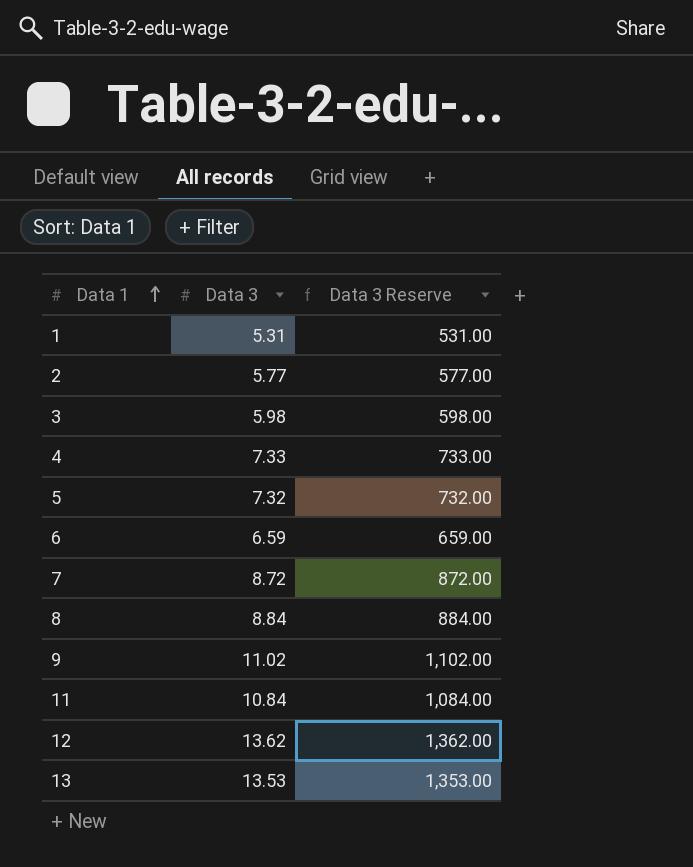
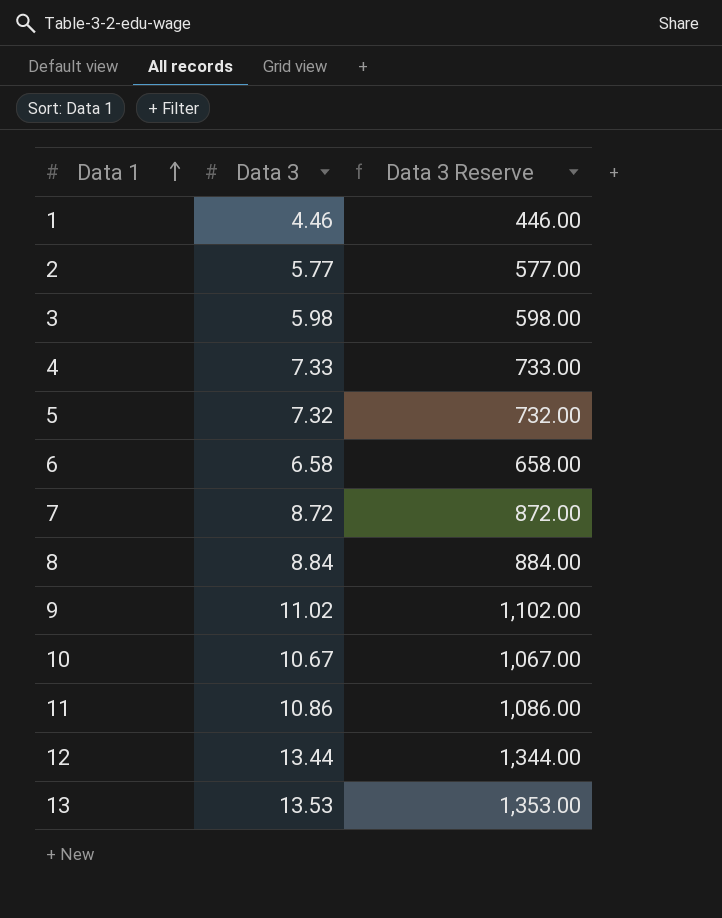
1 | Data 3: 5.31 -> 4.46
1 | Data 3 Reserve: 531.00 -> 446.00
6 | Data 3: 6.59 -> 6.58
6 | Data 3 Reserve: 659.00 -> 658.00
row 10: none -> 10.67 | 1,067.00
11 | Data 3: 10.84 -> 10.86
11 | Data 3 Reserve: 1,084.00 -> 1,086.00
12 | Data 3: 13.62 -> 13.44
12 | Data 3 Reserve: 1,362.00 -> 1,344.00

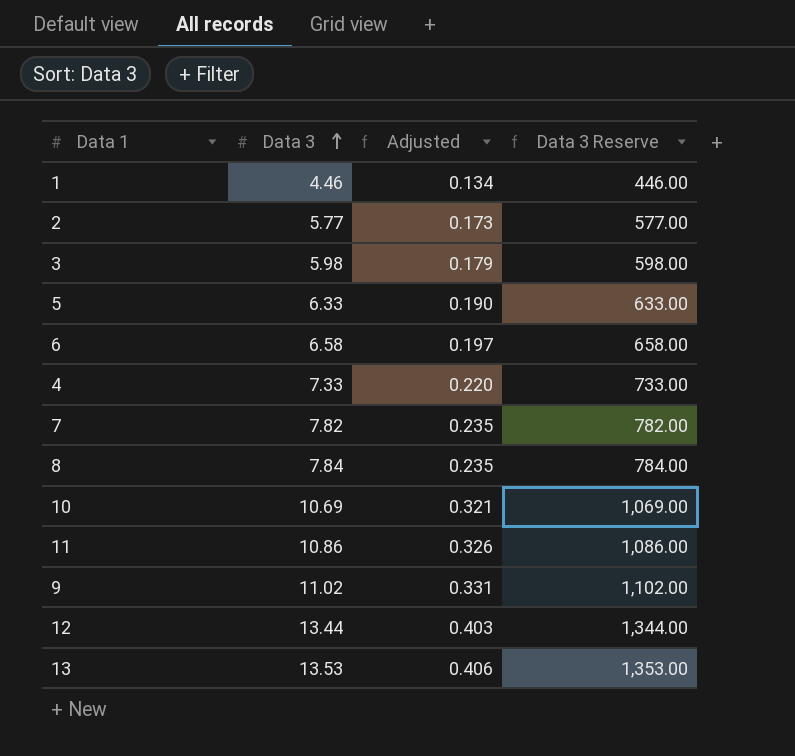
row order: Data 1 ascending -> Data 3 ascending
column Adjusted | formula: none -> [Data 3] * 0.03
5 | Data 3: 7.32 -> 6.33
5 | Data 3 Reserve: 732.00 -> 633.00
7 | Data 3: 8.72 -> 7.82
7 | Data 3 Reserve: 872.00 -> 782.00
8 | Data 3: 8.84 -> 7.84
8 | Data 3 Reserve: 884.00 -> 784.00
10 | Data 3: 10.67 -> 10.69
10 | Data 3 Reserve: 1,067.00 -> 1,069.00

